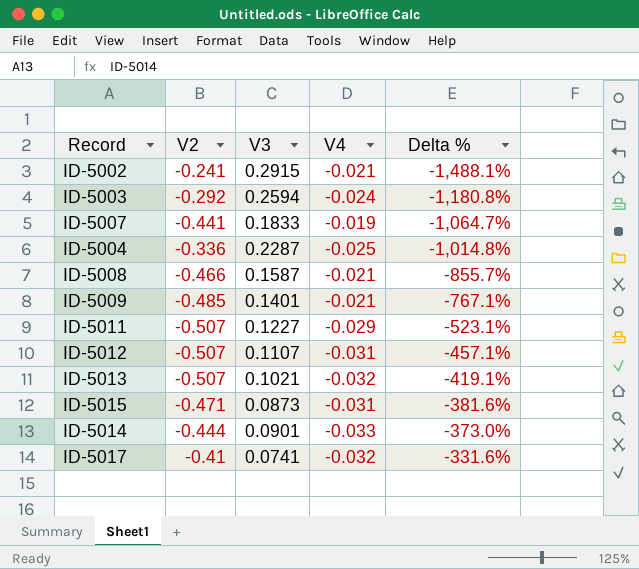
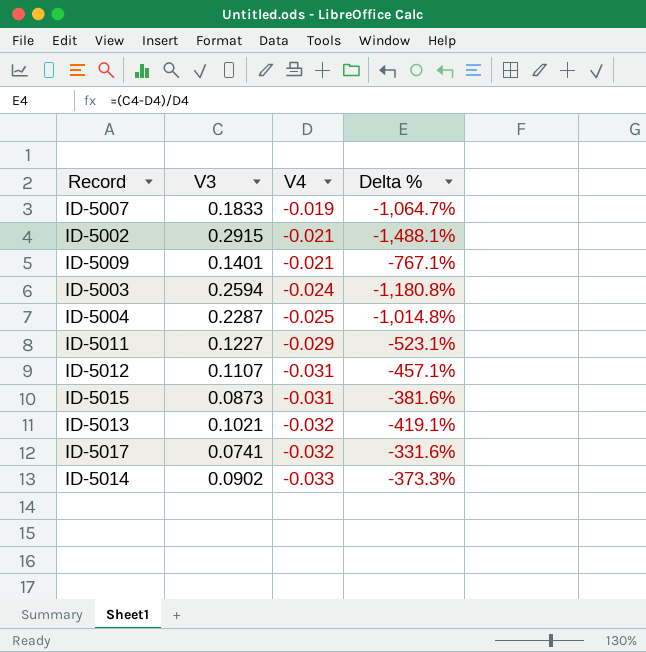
row order: Delta % ascending -> V4 descending
column V2 | position: 2 -> none
row ID-5008: -0.466 | 0.1587 | -0.021 | -855.7% -> none
ID-5014 | V3: 0.0901 -> 0.0902
ID-5014 | Delta %: -373.0% -> -373.3%

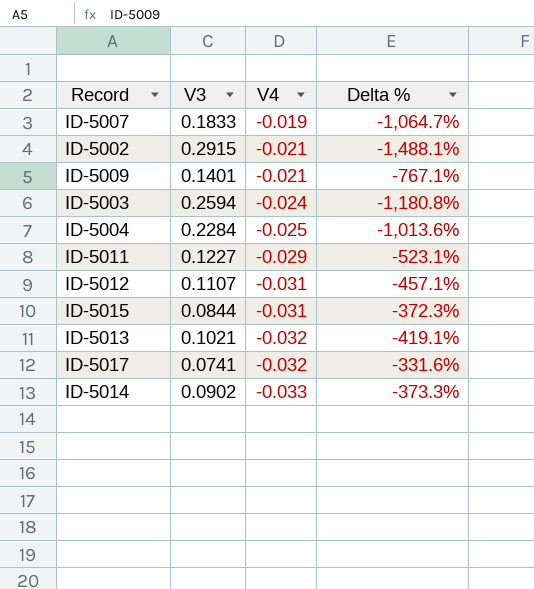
ID-5004 | V3: 0.2287 -> 0.2284
ID-5004 | Delta %: -1,014.8% -> -1,013.6%
ID-5015 | V3: 0.0873 -> 0.0844
ID-5015 | Delta %: -381.6% -> -372.3%

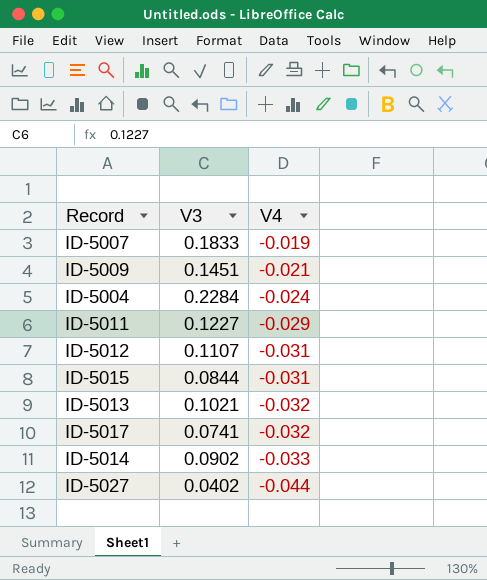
column Delta % | formula: ([V3] - [V4]) / [V4] -> none
row ID-5002: 0.2915 | -0.021 | -1,488.1% -> none
row ID-5003: 0.2594 | -0.024 | -1,180.8% -> none
ID-5009 | V3: 0.1401 -> 0.1451
ID-5004 | V4: -0.025 -> -0.024
row ID-5027: none -> 0.0402 | -0.044

